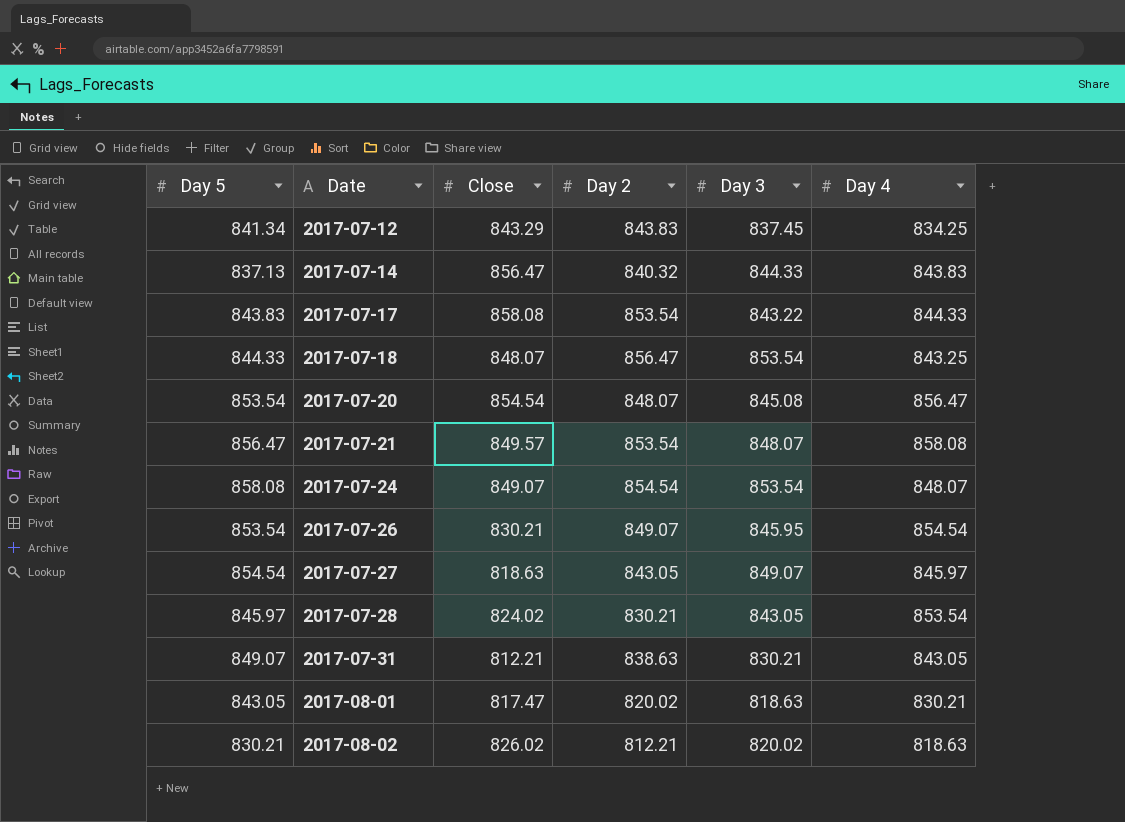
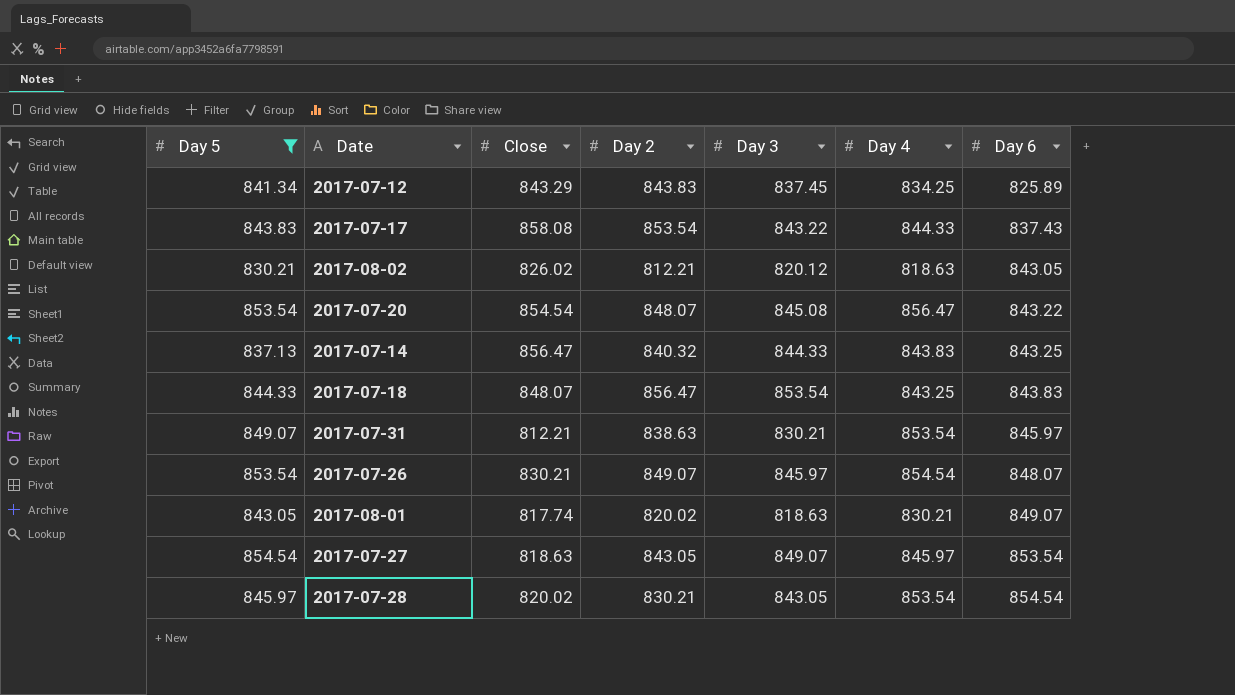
filter: none -> Day 5 <= 854.54
row order: Date ascending -> Day 6 ascending
column Day 6 | position: none -> 7
2017-08-02 | Day 3: 820.02 -> 820.12
2017-07-31 | Day 4: 843.05 -> 853.54
2017-07-26 | Day 3: 845.95 -> 845.97
2017-08-01 | Close: 817.47 -> 817.74
2017-07-28 | Close: 824.02 -> 820.02

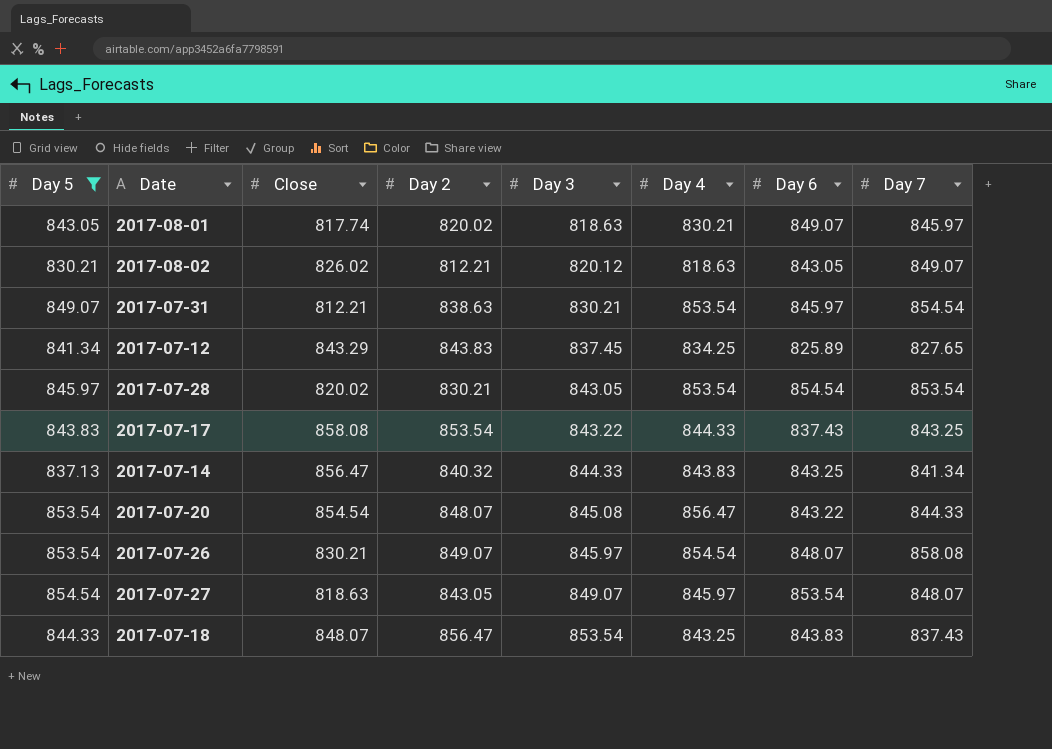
row order: Day 6 ascending -> Day 3 ascending
column Day 7 | position: none -> 8

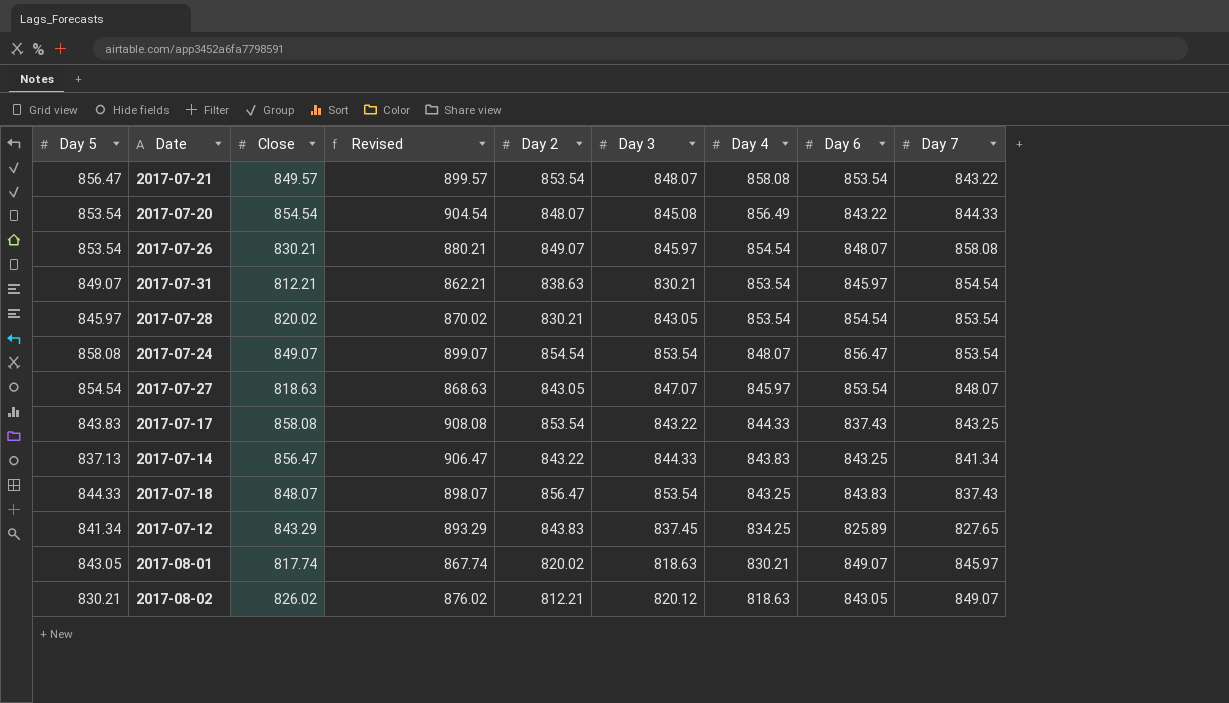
filter: Day 5 <= 854.54 -> none
row order: Day 3 ascending -> Day 4 descending
column Revised | formula: none -> [Close] + 50
2017-07-20 | Day 4: 856.47 -> 856.49
2017-07-27 | Day 3: 849.07 -> 847.07
2017-07-14 | Day 2: 840.32 -> 843.22

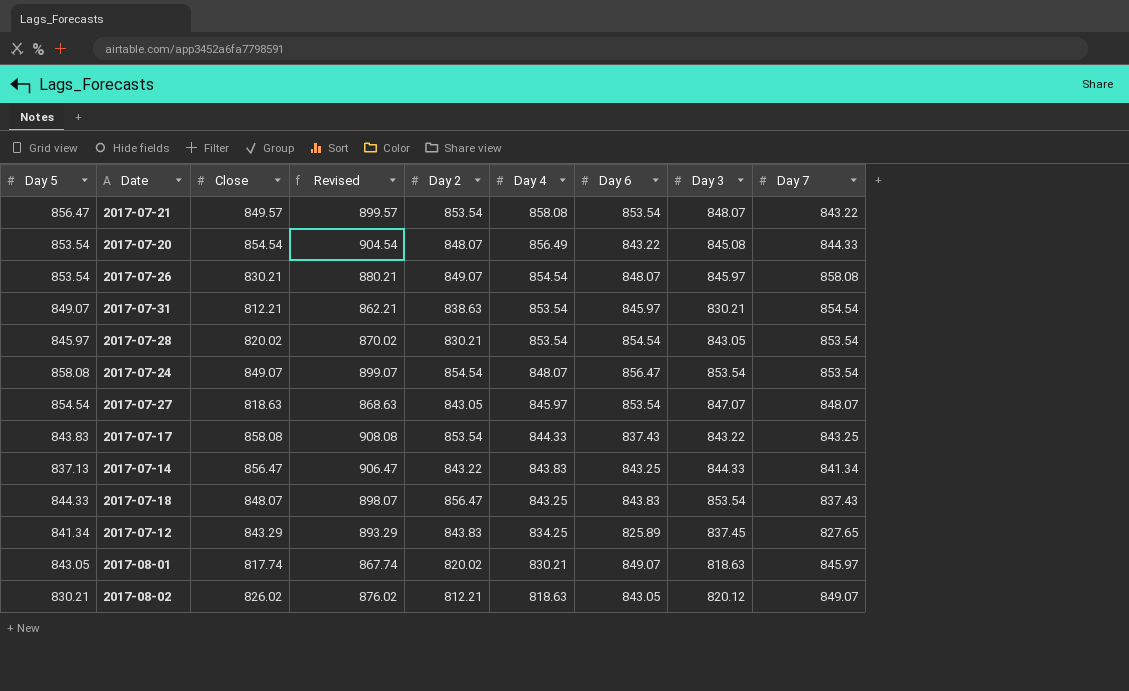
column Day 3 | position: 6 -> 8

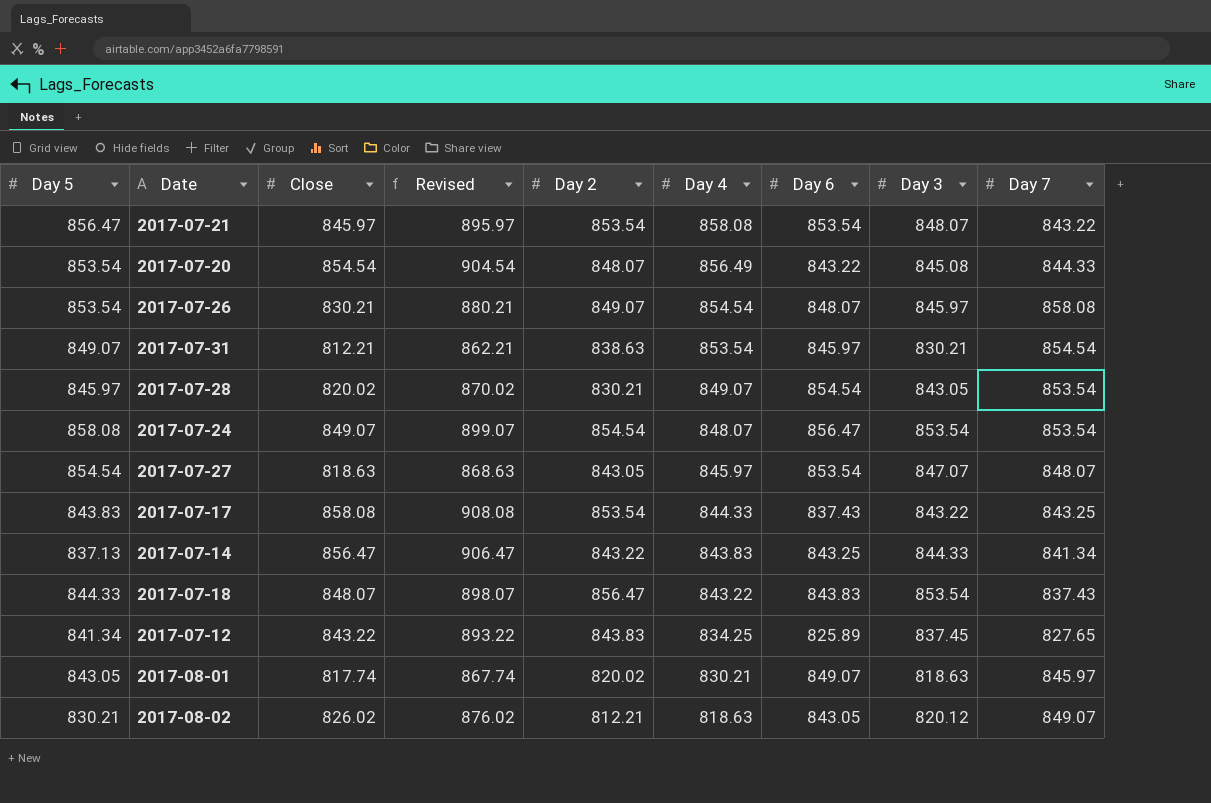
2017-07-21 | Close: 849.57 -> 845.97
2017-07-21 | Revised: 899.57 -> 895.97
2017-07-28 | Day 4: 853.54 -> 849.07
2017-07-18 | Day 4: 843.25 -> 843.22
2017-07-12 | Close: 843.29 -> 843.22
2017-07-12 | Revised: 893.29 -> 893.22

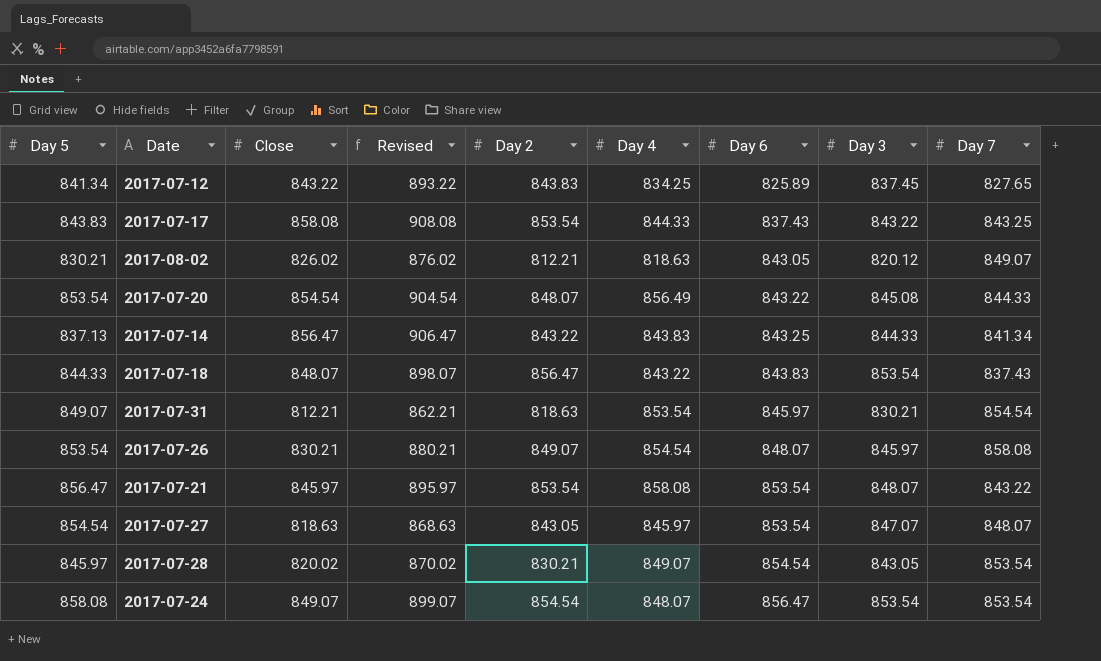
row order: Day 4 descending -> Day 6 ascending
row 2017-08-01: 843.05 | 817.74 | 867.74 | 820.02 | 830.21 | 849.07 | 818.63 | 845.97 -> none
2017-07-31 | Day 2: 838.63 -> 818.63

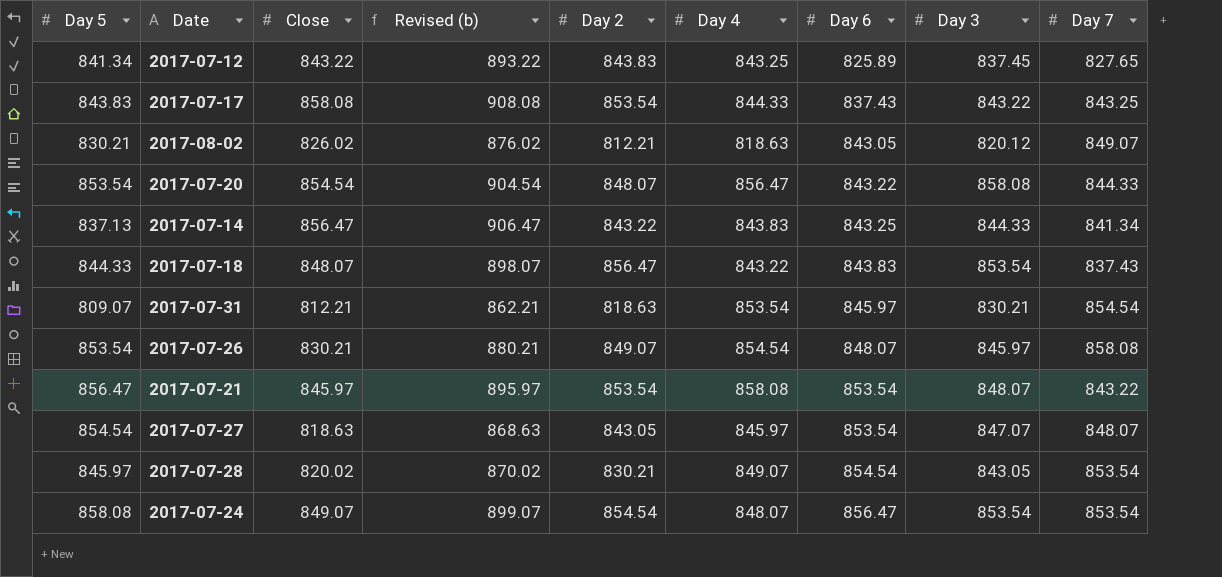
column name: Revised -> Revised (b)
2017-07-12 | Day 4: 834.25 -> 843.25
2017-07-20 | Day 4: 856.49 -> 856.47
2017-07-20 | Day 3: 845.08 -> 858.08
2017-07-31 | Day 5: 849.07 -> 809.07

